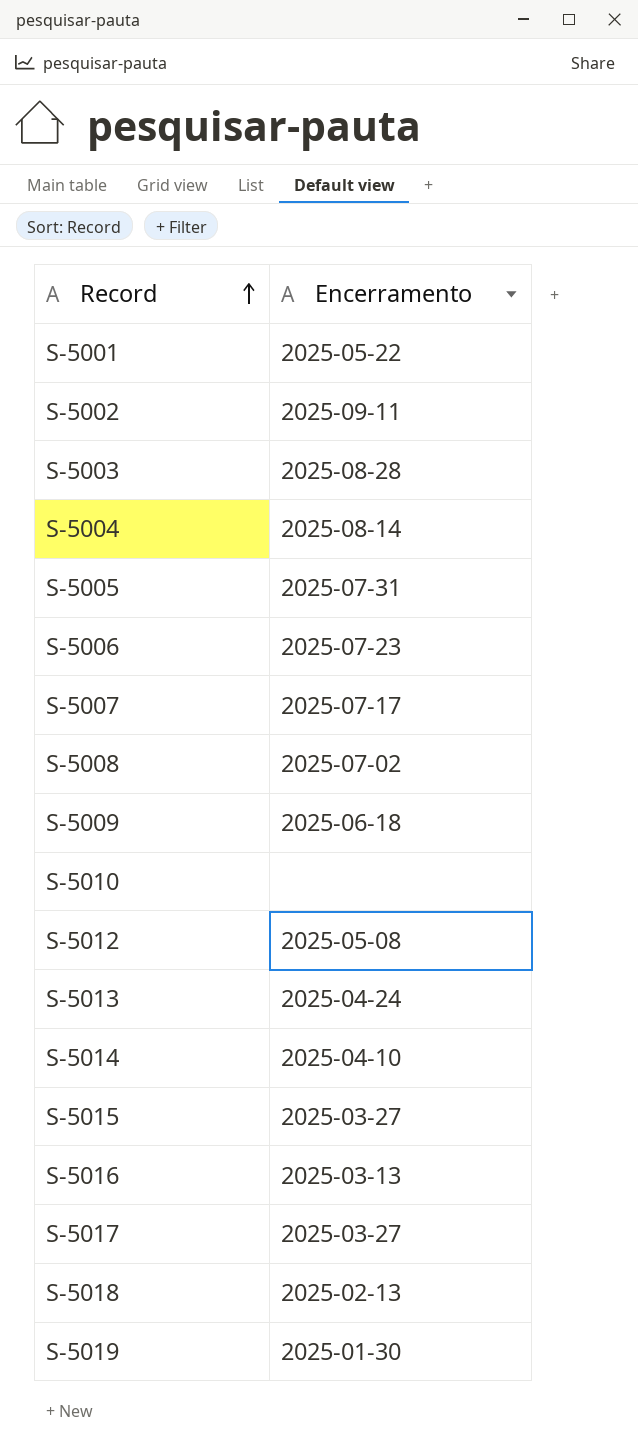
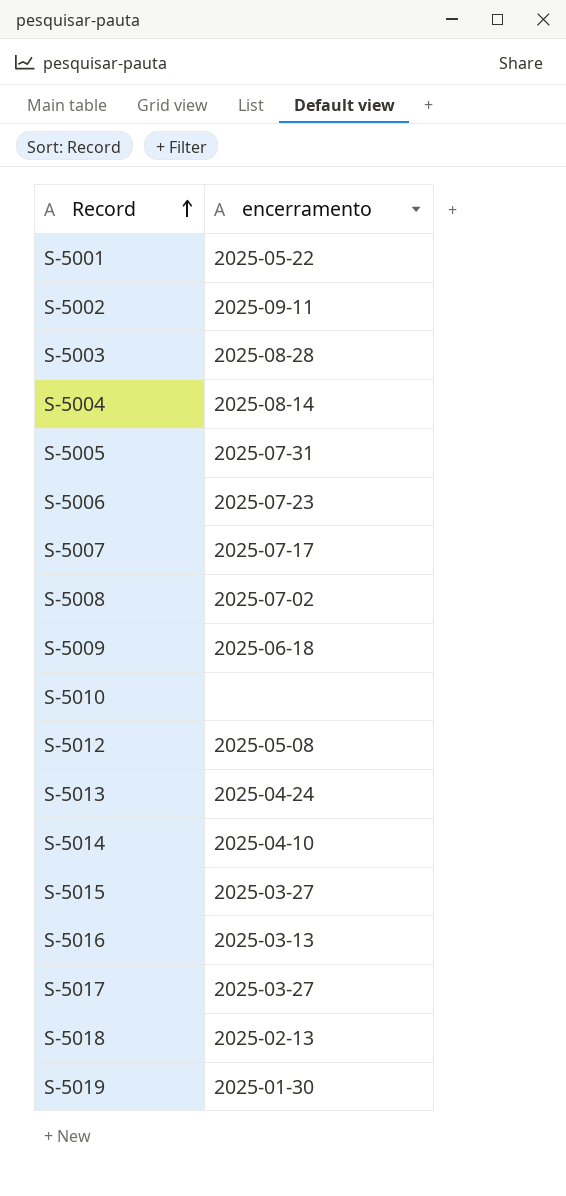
column name: Encerramento -> encerramento

